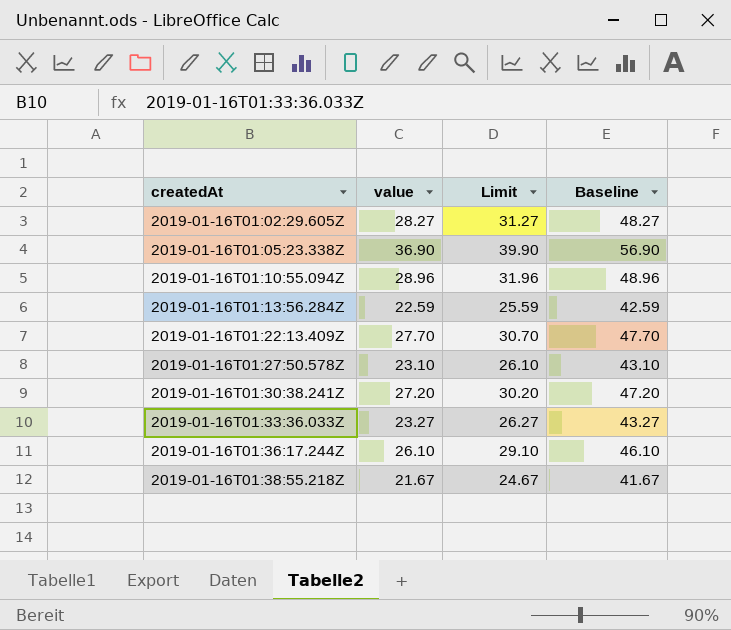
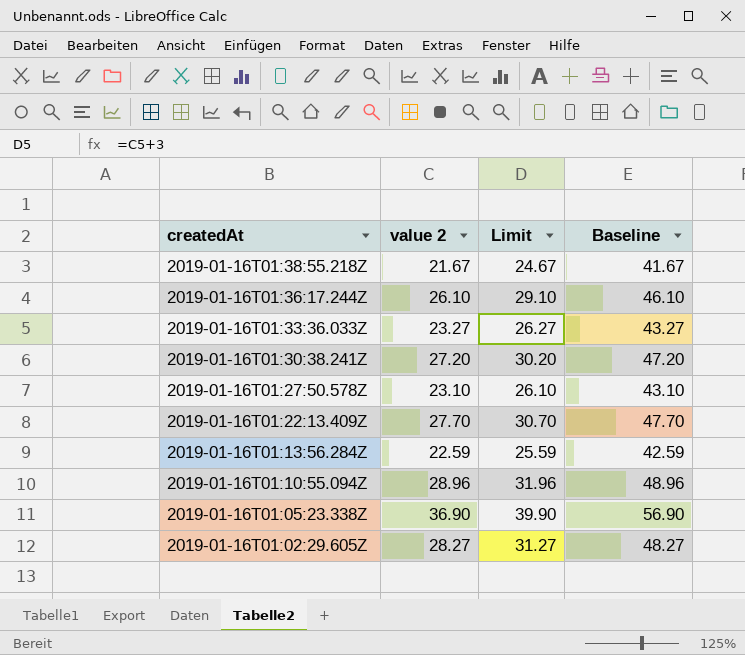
row order: createdAt ascending -> createdAt descending
column name: value -> value 2

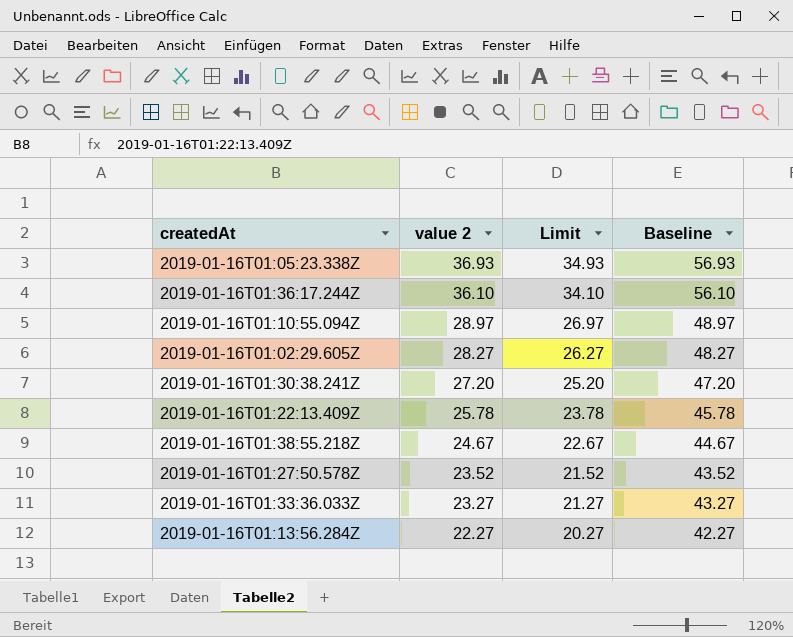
row order: createdAt descending -> value 2 descending
column Limit | formula: [value 2] + 3 -> [value 2] - 2
2019-01-16T01:05:23.338Z | value 2: 36.90 -> 36.93
2019-01-16T01:05:23.338Z | Baseline: 56.90 -> 56.93
2019-01-16T01:36:17.244Z | value 2: 26.10 -> 36.10
2019-01-16T01:36:17.244Z | Baseline: 46.10 -> 56.10
2019-01-16T01:10:55.094Z | value 2: 28.96 -> 28.97
2019-01-16T01:10:55.094Z | Baseline: 48.96 -> 48.97
2019-01-16T01:22:13.409Z | value 2: 27.70 -> 25.78
2019-01-16T01:22:13.409Z | Baseline: 47.70 -> 45.78
2019-01-16T01:38:55.218Z | value 2: 21.67 -> 24.67
2019-01-16T01:38:55.218Z | Baseline: 41.67 -> 44.67
2019-01-16T01:27:50.578Z | value 2: 23.10 -> 23.52
2019-01-16T01:27:50.578Z | Baseline: 43.10 -> 43.52
2019-01-16T01:13:56.284Z | value 2: 22.59 -> 22.27
2019-01-16T01:13:56.284Z | Baseline: 42.59 -> 42.27

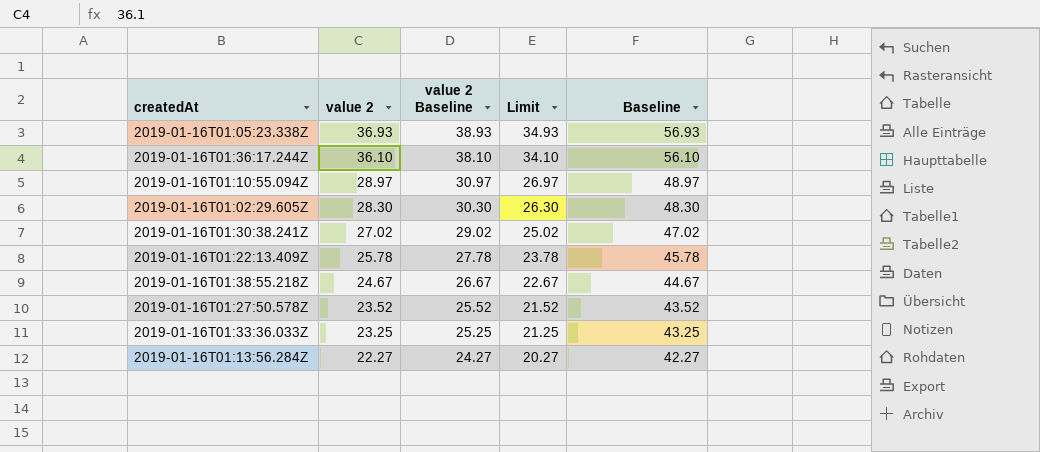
column value 2 Baseline | formula: none -> [value 2] + 2
2019-01-16T01:02:29.605Z | value 2: 28.27 -> 28.30
2019-01-16T01:02:29.605Z | Limit: 26.27 -> 26.30
2019-01-16T01:02:29.605Z | Baseline: 48.27 -> 48.30
2019-01-16T01:30:38.241Z | value 2: 27.20 -> 27.02
2019-01-16T01:30:38.241Z | Limit: 25.20 -> 25.02
2019-01-16T01:30:38.241Z | Baseline: 47.20 -> 47.02
2019-01-16T01:33:36.033Z | value 2: 23.27 -> 23.25
2019-01-16T01:33:36.033Z | Limit: 21.27 -> 21.25
2019-01-16T01:33:36.033Z | Baseline: 43.27 -> 43.25

